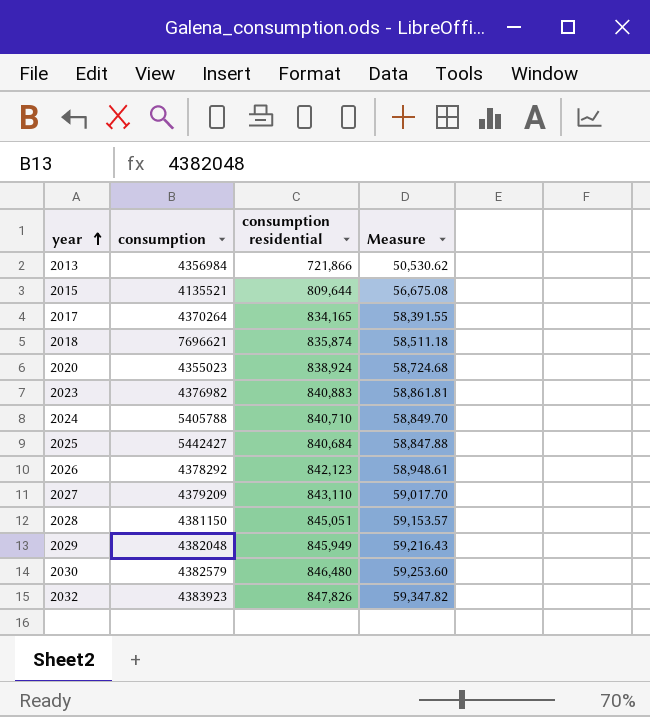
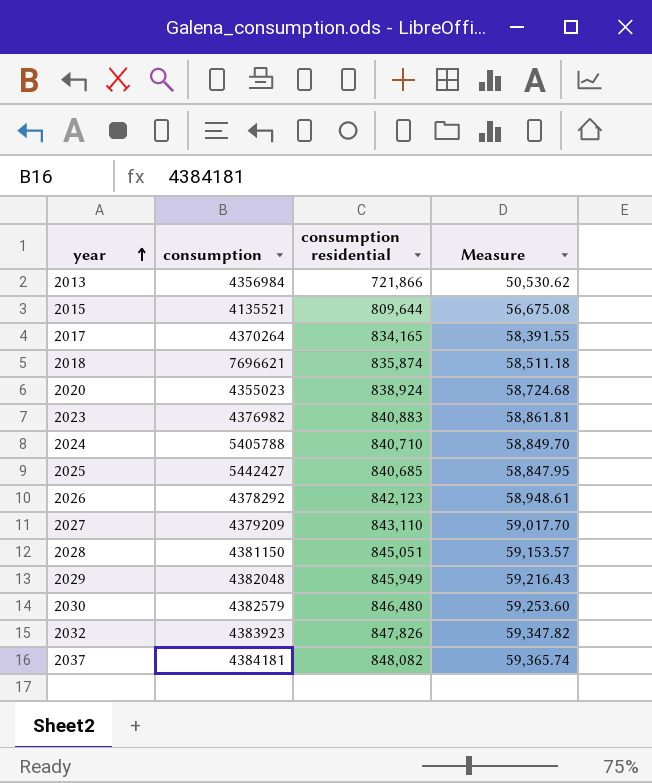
2025 | consumption residential: 840,684 -> 840,685
2025 | Measure: 58,847.88 -> 58,847.95
row 2037: none -> 4384181 | 848,082 | 59,365.74

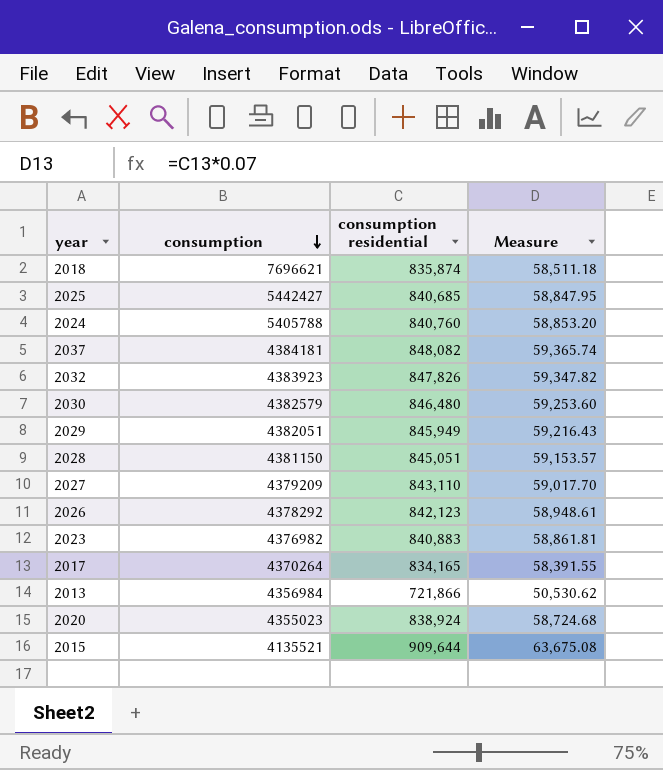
row order: year ascending -> consumption descending
2024 | consumption residential: 840,710 -> 840,760
2024 | Measure: 58,849.70 -> 58,853.20
2029 | consumption: 4382048 -> 4382051
2015 | consumption residential: 809,644 -> 909,644
2015 | Measure: 56,675.08 -> 63,675.08

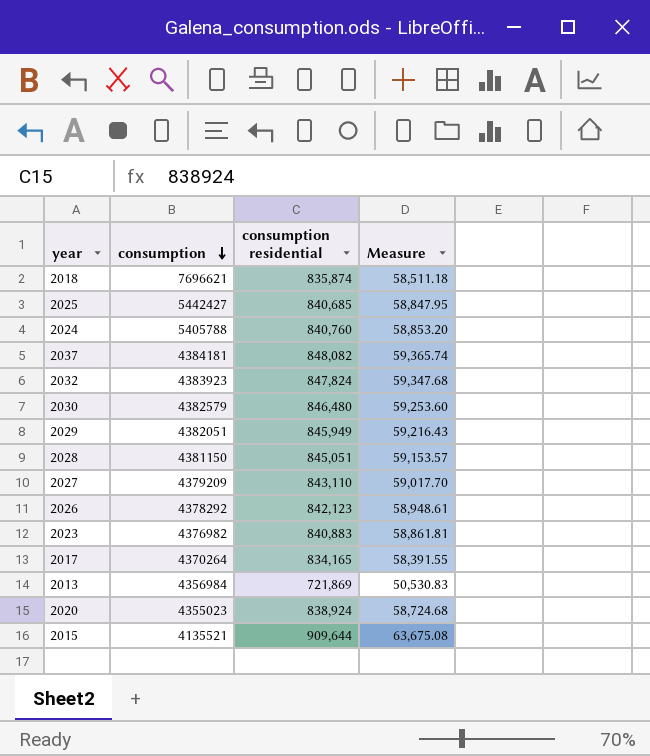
2032 | consumption residential: 847,826 -> 847,824
2032 | Measure: 59,347.82 -> 59,347.68
2013 | consumption residential: 721,866 -> 721,869
2013 | Measure: 50,530.62 -> 50,530.83

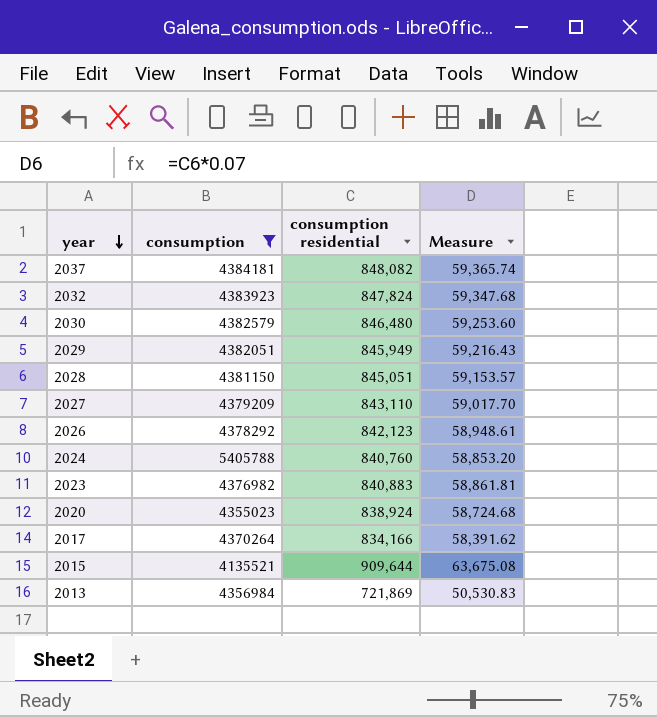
filter: none -> consumption <= 5405788
row order: consumption descending -> year descending
2017 | consumption residential: 834,165 -> 834,166
2017 | Measure: 58,391.55 -> 58,391.62

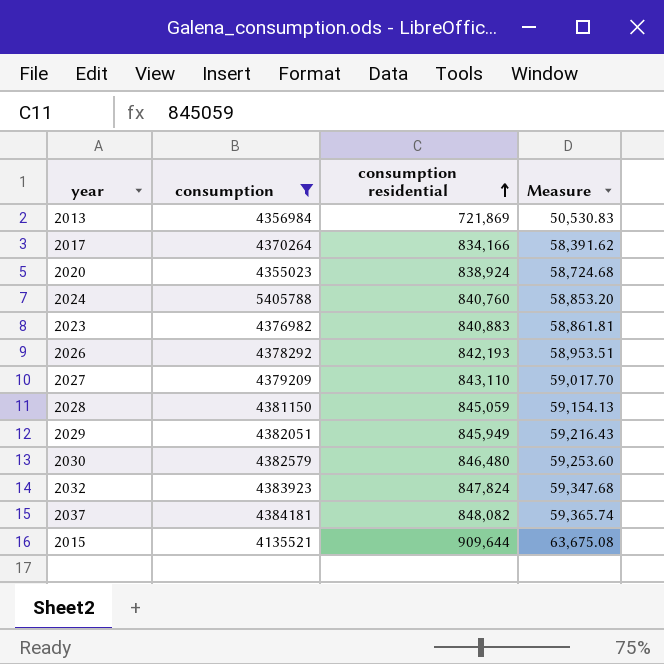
row order: year descending -> consumption residential ascending
2026 | consumption residential: 842,123 -> 842,193
2026 | Measure: 58,948.61 -> 58,953.51
2028 | consumption residential: 845,051 -> 845,059
2028 | Measure: 59,153.57 -> 59,154.13

